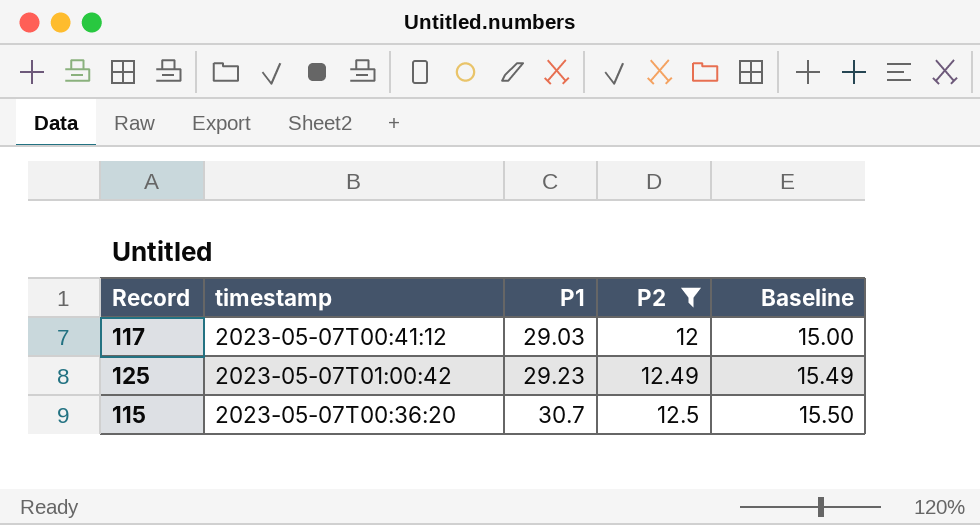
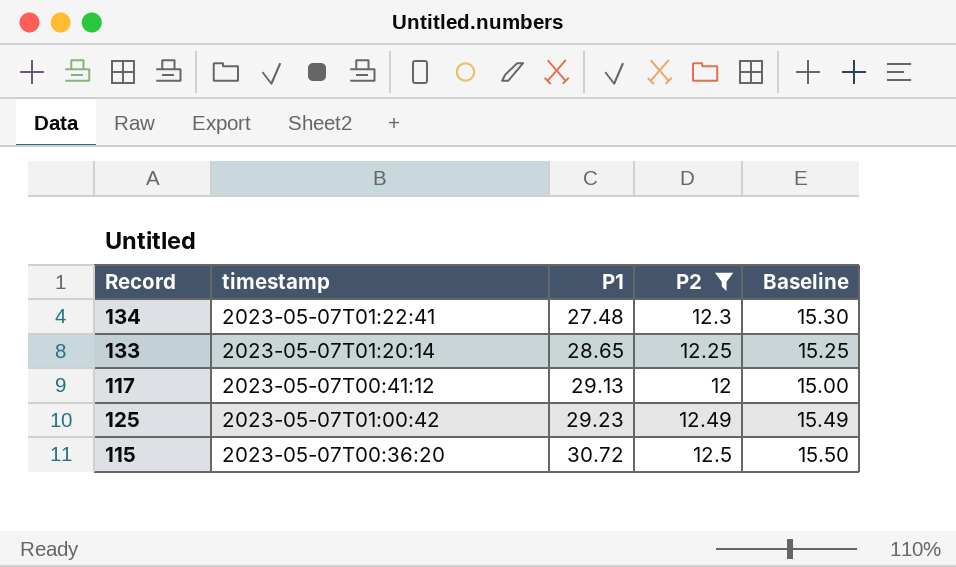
row 134: none -> 2023-05-07T01:22:41 | 27.48 | 12.3 | 15.30
row 133: none -> 2023-05-07T01:20:14 | 28.65 | 12.25 | 15.25
117 | P1: 29.03 -> 29.13
115 | P1: 30.7 -> 30.72

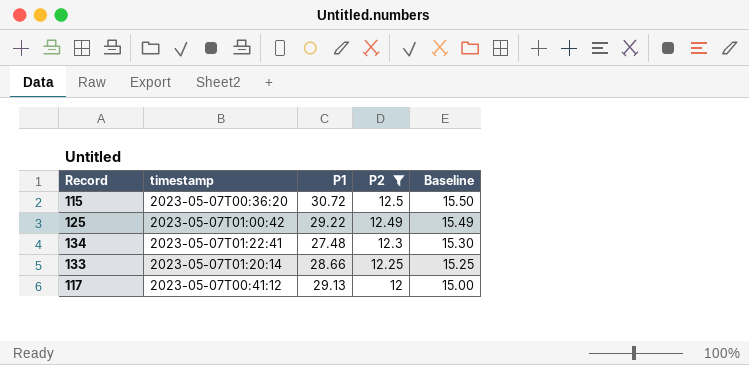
row order: P1 ascending -> P2 descending
125 | P1: 29.23 -> 29.22
133 | P1: 28.65 -> 28.66

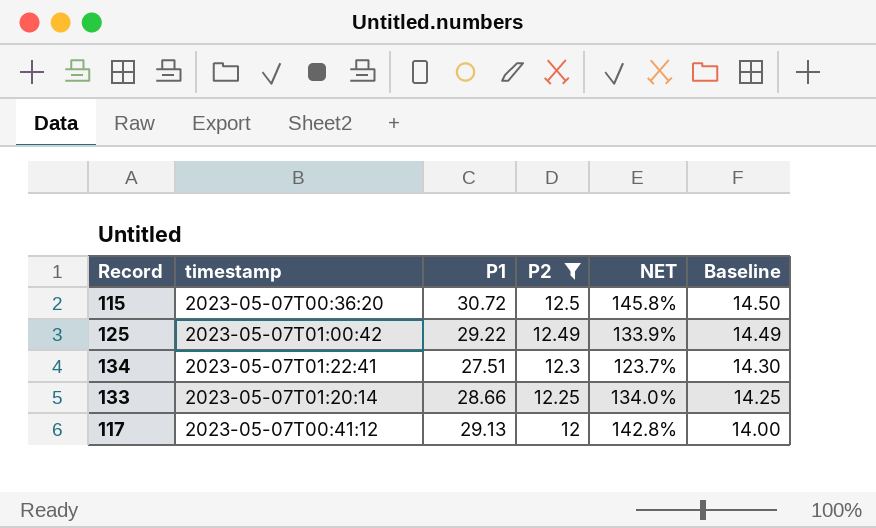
column NET | formula: none -> ([P1] - [P2]) / [P2]
column Baseline | formula: [P2] + 3 -> [P2] + 2
134 | P1: 27.48 -> 27.51

